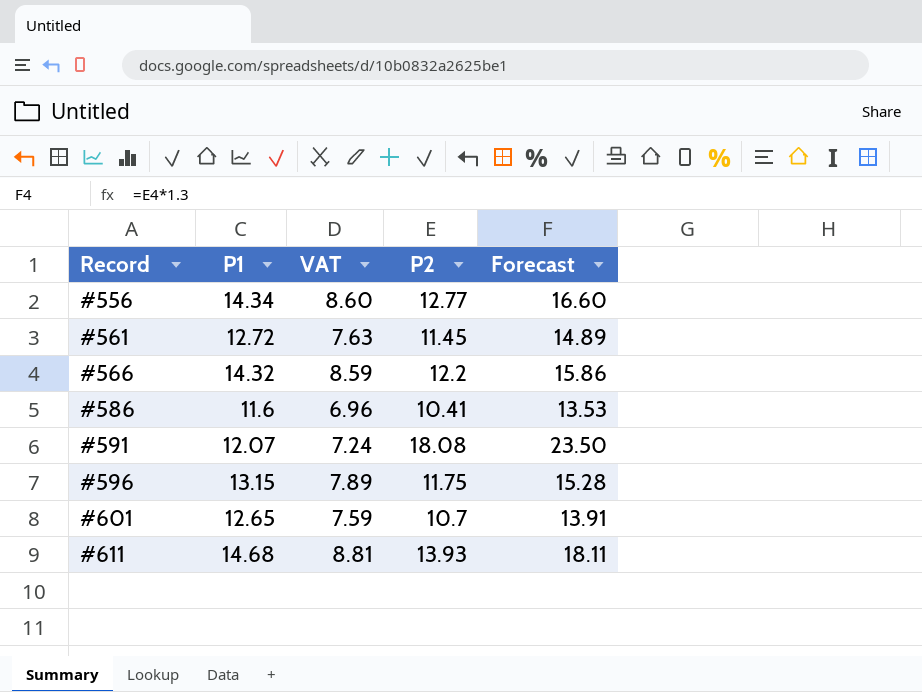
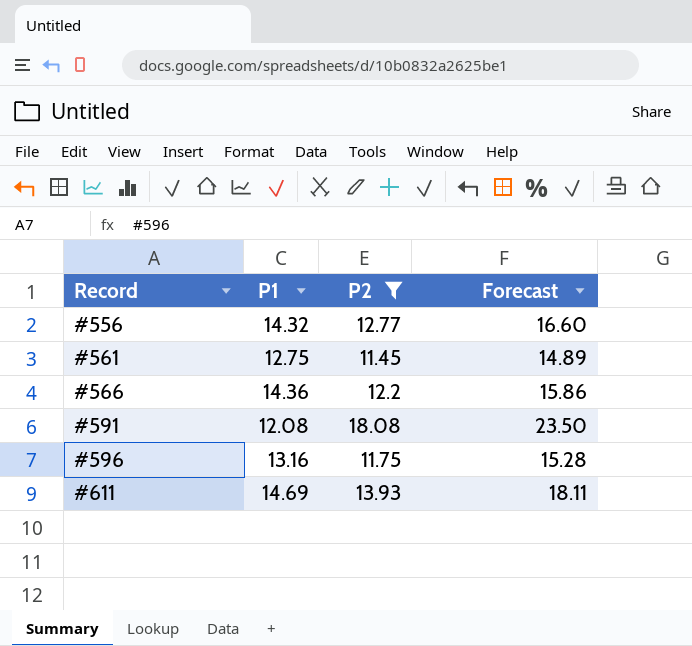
filter: none -> P2 >= 11.45
column VAT | formula: [P1] * 0.6 -> none
#556 | P1: 14.34 -> 14.32
#561 | P1: 12.72 -> 12.75
#566 | P1: 14.32 -> 14.36
#591 | P1: 12.07 -> 12.08
#596 | P1: 13.15 -> 13.16
#611 | P1: 14.68 -> 14.69

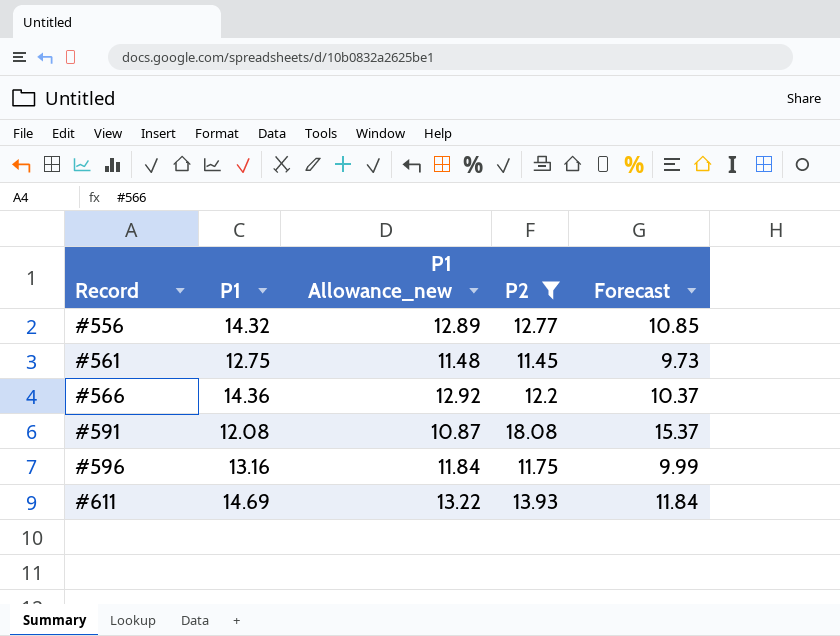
column P1 Allowance_new | formula: none -> [P1] * 0.9
column Forecast | formula: [P2] * 1.3 -> [P2] * 0.85

